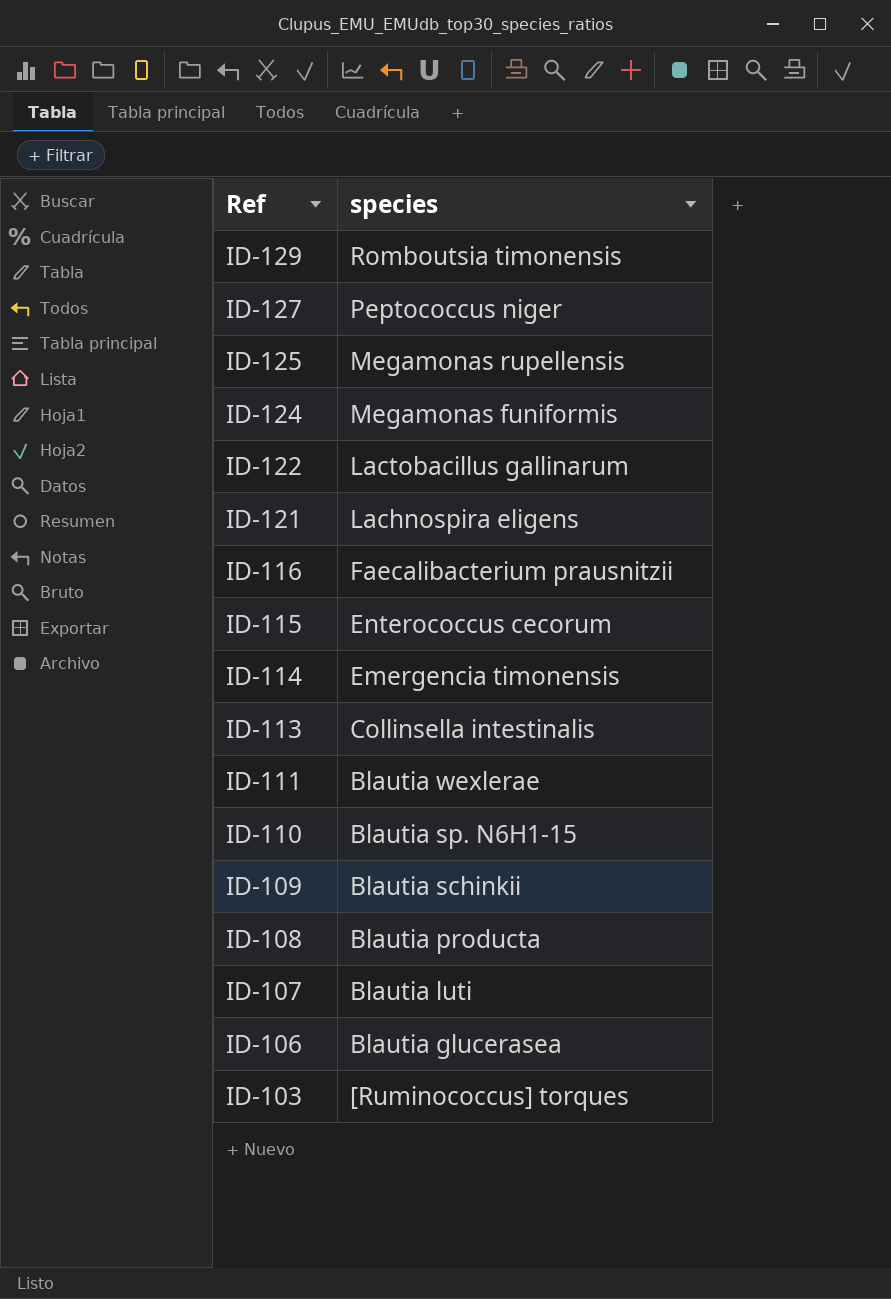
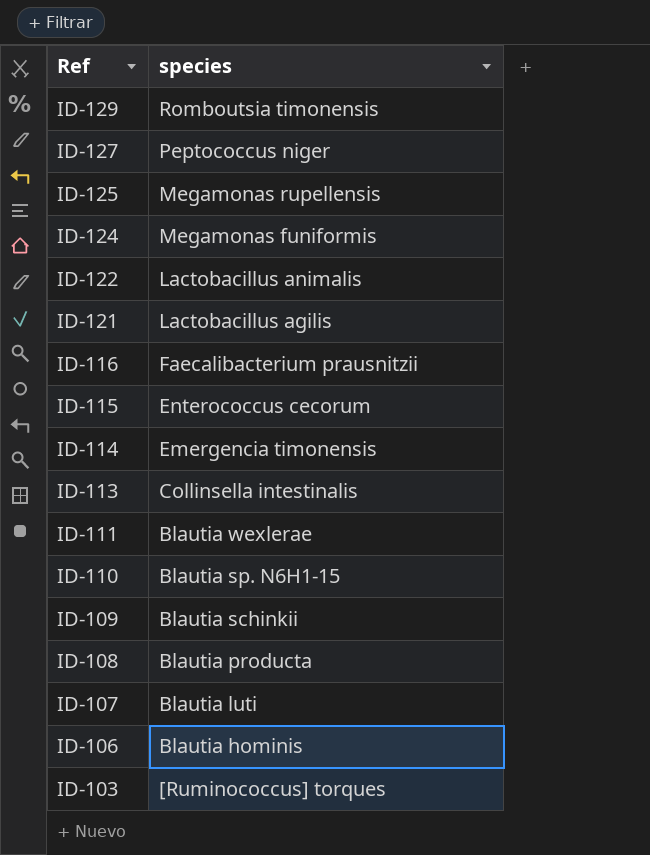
ID-122 | species: Lactobacillus gallinarum -> Lactobacillus animalis
ID-121 | species: Lachnospira eligens -> Lactobacillus agilis
ID-106 | species: Blautia glucerasea -> Blautia hominis

